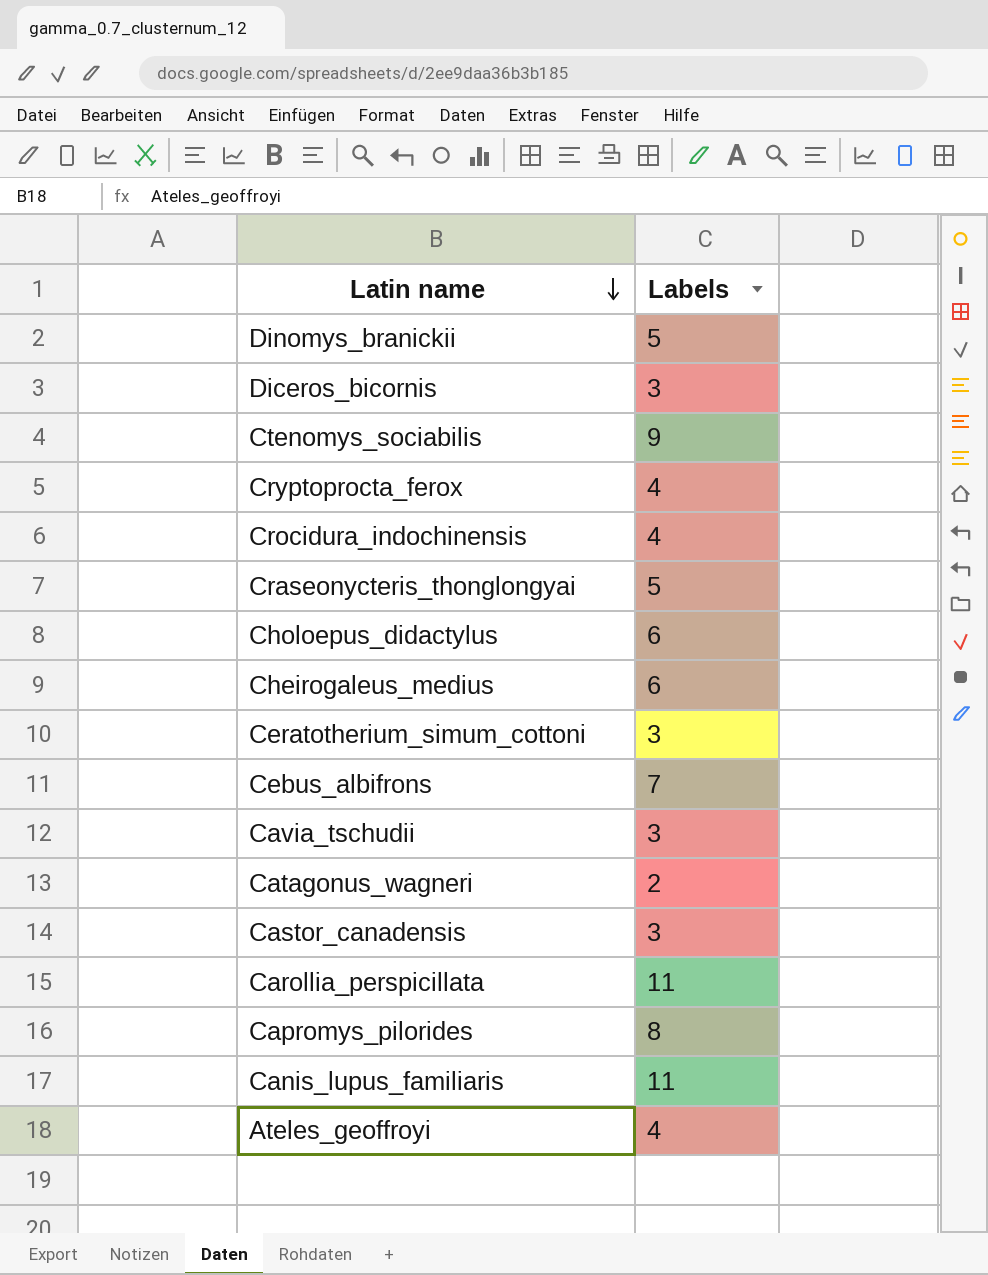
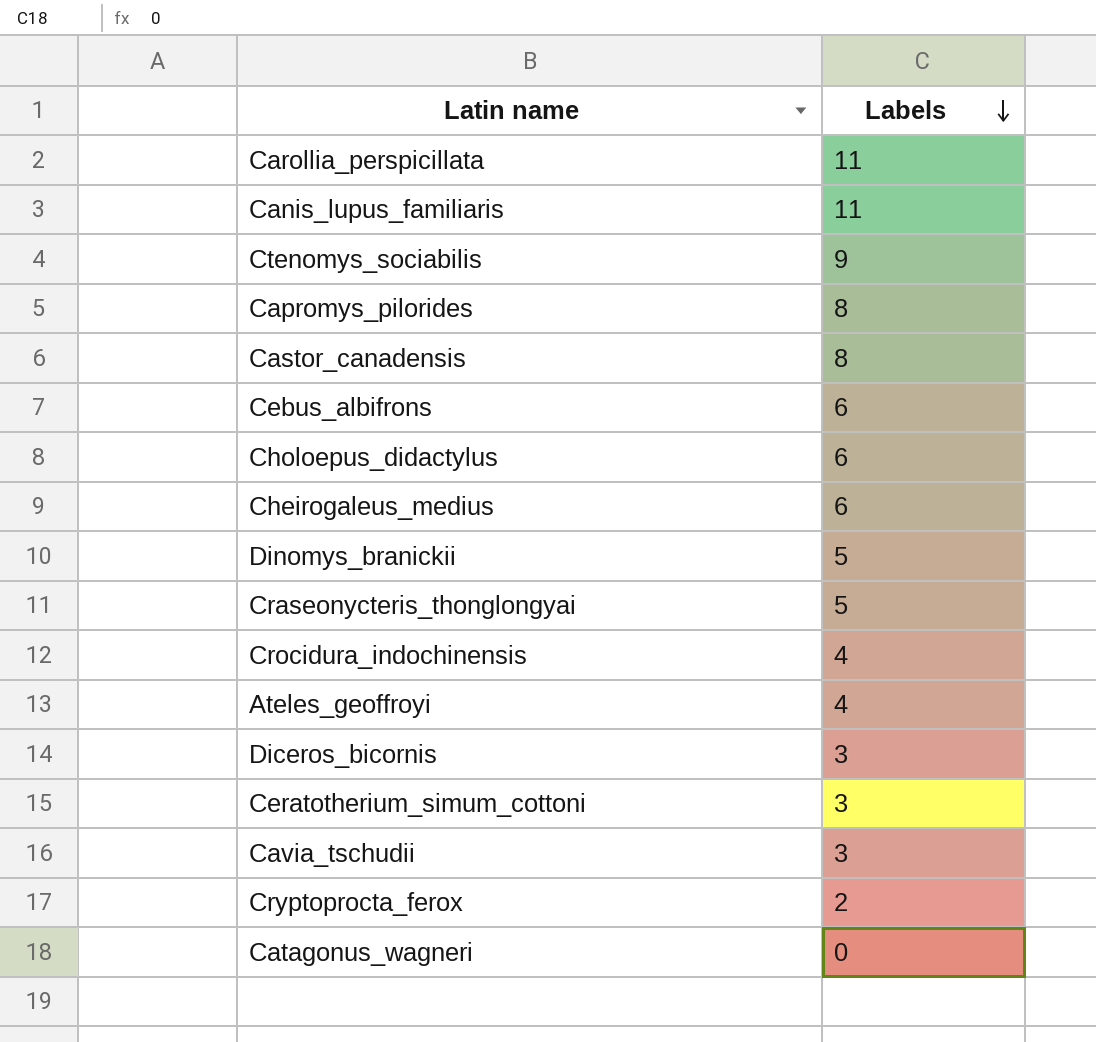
row order: Latin name descending -> Labels descending
Castor_canadensis | Labels: 3 -> 8
Cebus_albifrons | Labels: 7 -> 6
Cryptoprocta_ferox | Labels: 4 -> 2
Catagonus_wagneri | Labels: 2 -> 0

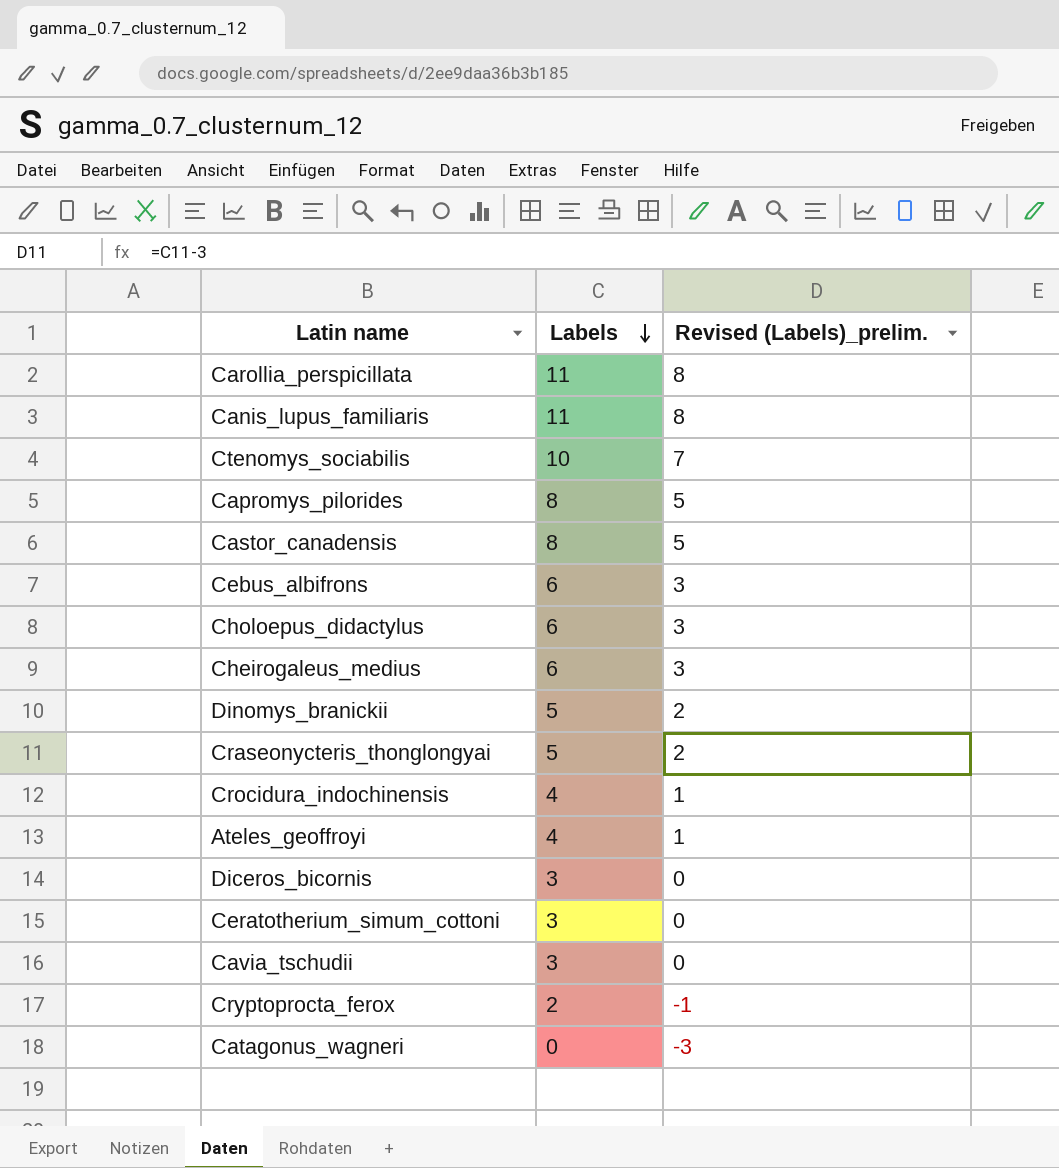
column Revised (Labels)_prelim. | formula: none -> [Labels] - 3
Ctenomys_sociabilis | Labels: 9 -> 10

